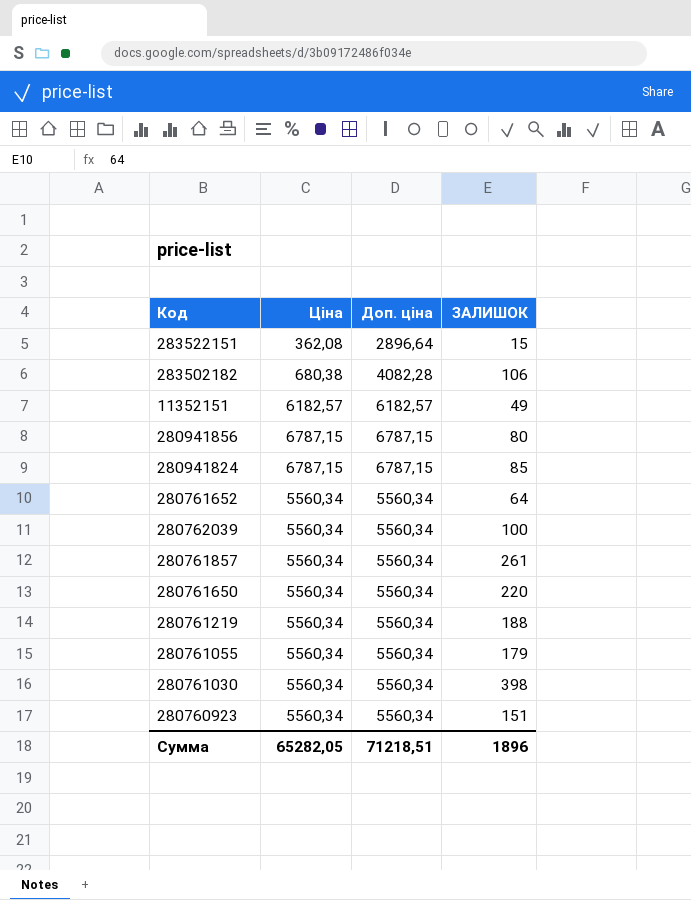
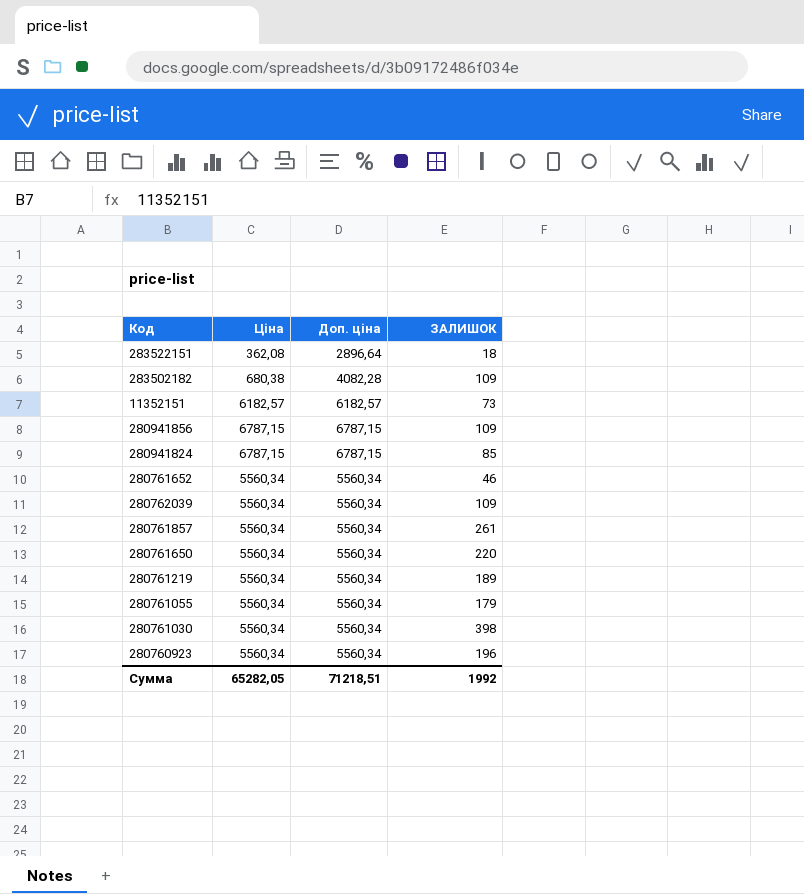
283522151 | ЗАЛИШОК: 15 -> 18
283502182 | ЗАЛИШОК: 106 -> 109
11352151 | ЗАЛИШОК: 49 -> 73
280941856 | ЗАЛИШОК: 80 -> 109
280761652 | ЗАЛИШОК: 64 -> 46
280762039 | ЗАЛИШОК: 100 -> 109
280761219 | ЗАЛИШОК: 188 -> 189
280760923 | ЗАЛИШОК: 151 -> 196
Сумма | ЗАЛИШОК: 1896 -> 1992

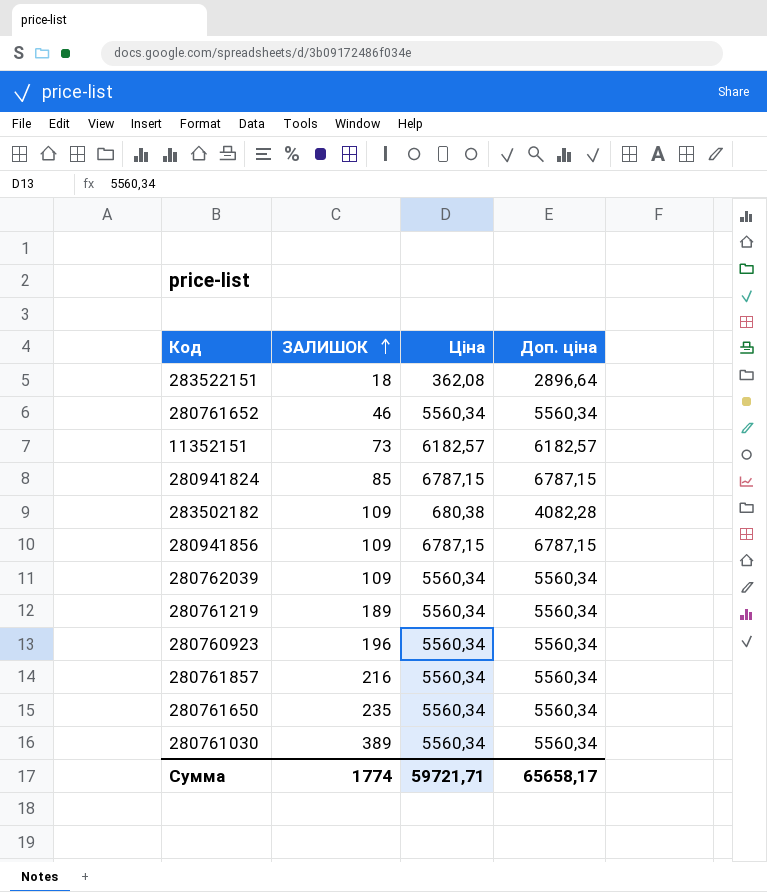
row order: none -> ЗАЛИШОК ascending
column ЗАЛИШОК | position: 4 -> 2
row 280761055: 5560,34 | 5560,34 | 179 -> none
280761857 | ЗАЛИШОК: 261 -> 216
280761650 | ЗАЛИШОК: 220 -> 235
280761030 | ЗАЛИШОК: 398 -> 389
Сумма | ЗАЛИШОК: 1992 -> 1774
Сумма | Ціна: 65282,05 -> 59721,71
Сумма | Доп. ціна: 71218,51 -> 65658,17

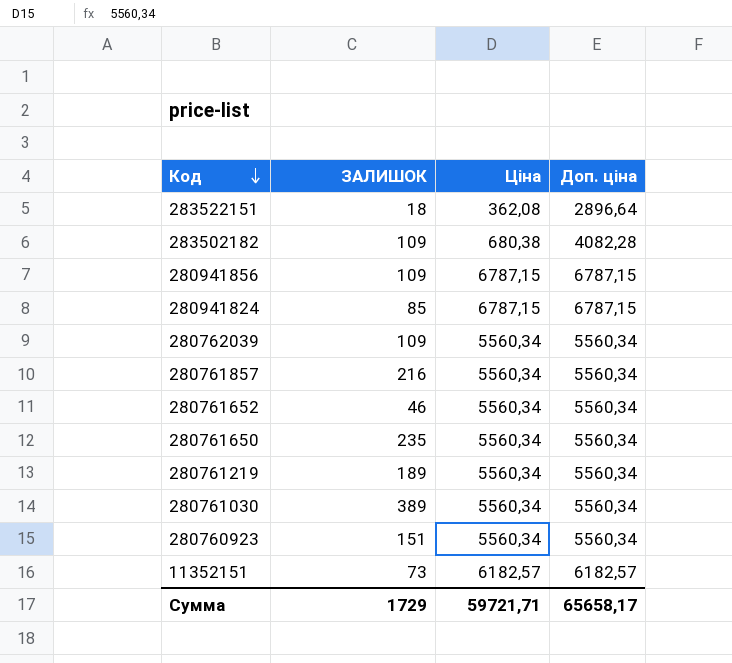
row order: ЗАЛИШОК ascending -> Код descending
280760923 | ЗАЛИШОК: 196 -> 151
Сумма | ЗАЛИШОК: 1774 -> 1729

